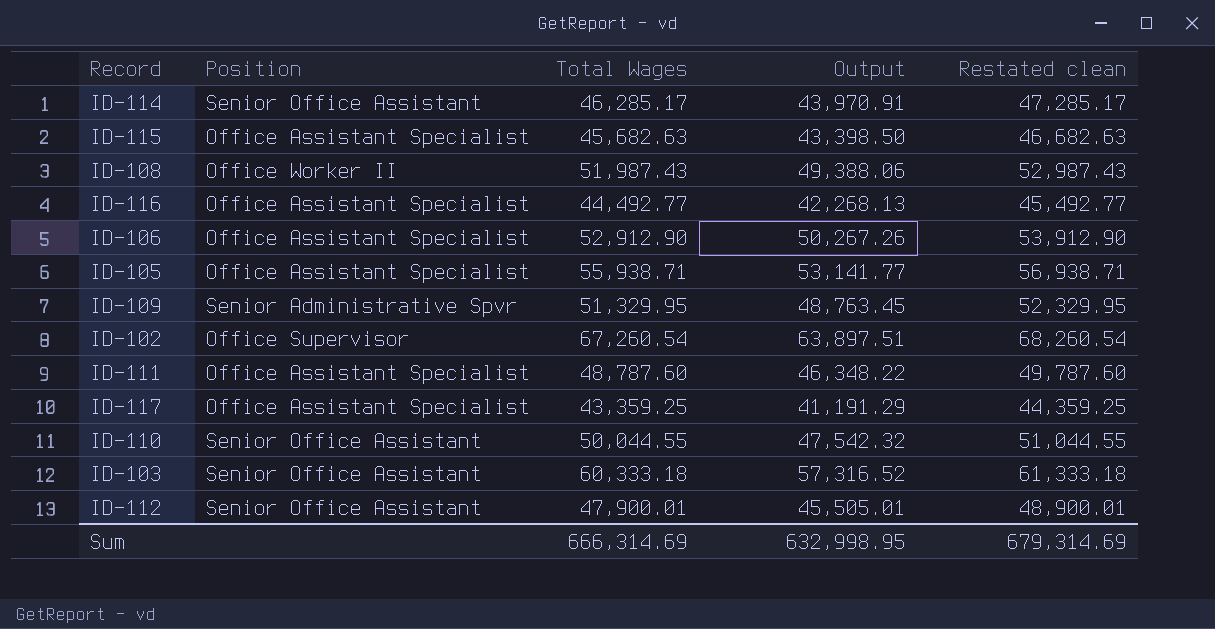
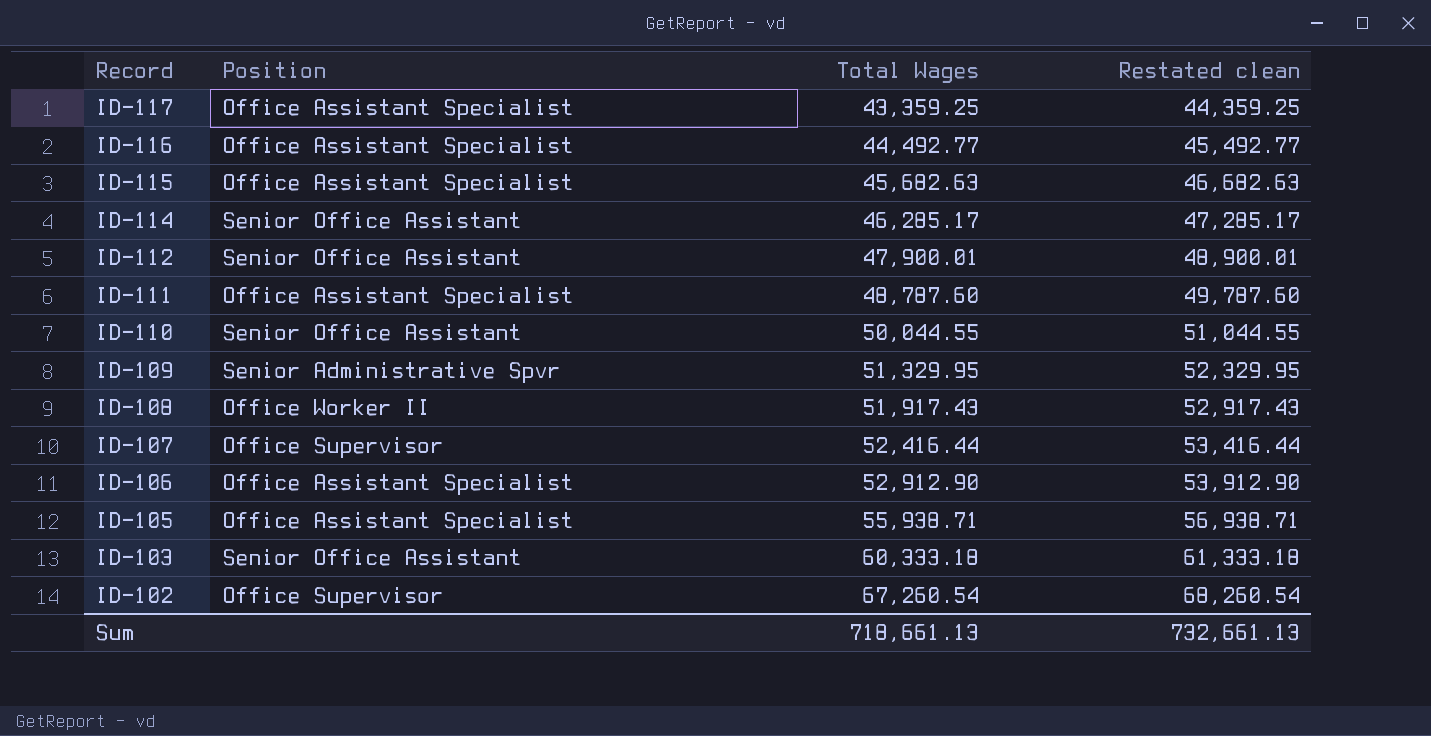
row order: none -> Record descending
column Output | formula: [Total Wages] * 0.95 -> none
ID-108 | Total Wages: 51,987.43 -> 51,917.43
ID-108 | Restated clean: 52,987.43 -> 52,917.43
row ID-107: none -> Office Supervisor | 52,416.44 | 53,416.44
Sum | Total Wages: 666,314.69 -> 718,661.13
Sum | Restated clean: 679,314.69 -> 732,661.13

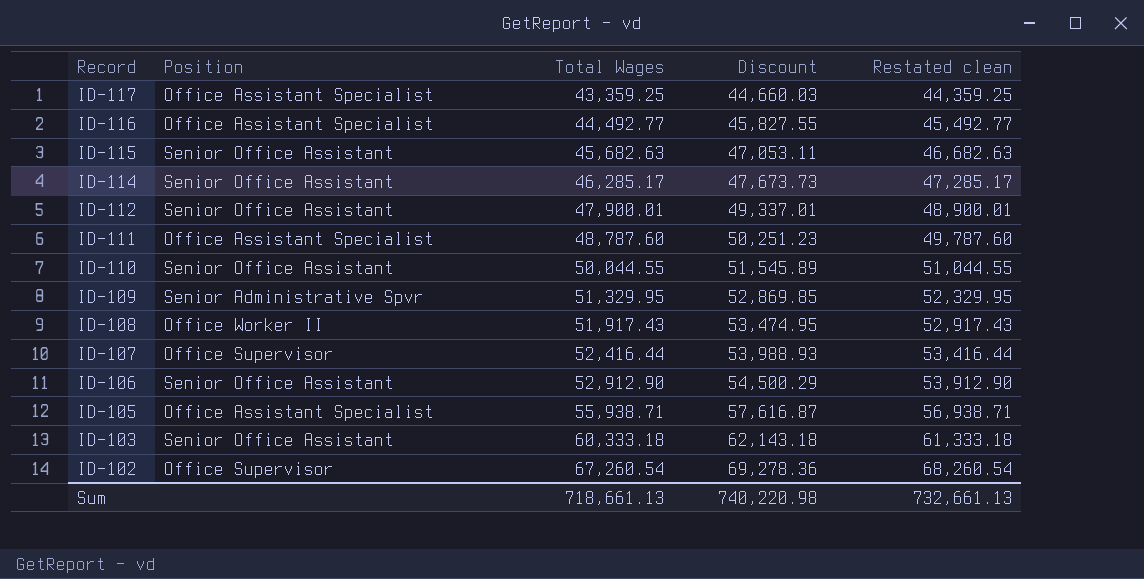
column Discount | formula: none -> [Total Wages] * 1.03
ID-115 | Position: Office Assistant Specialist -> Senior Office Assistant
ID-106 | Position: Office Assistant Specialist -> Senior Office Assistant

